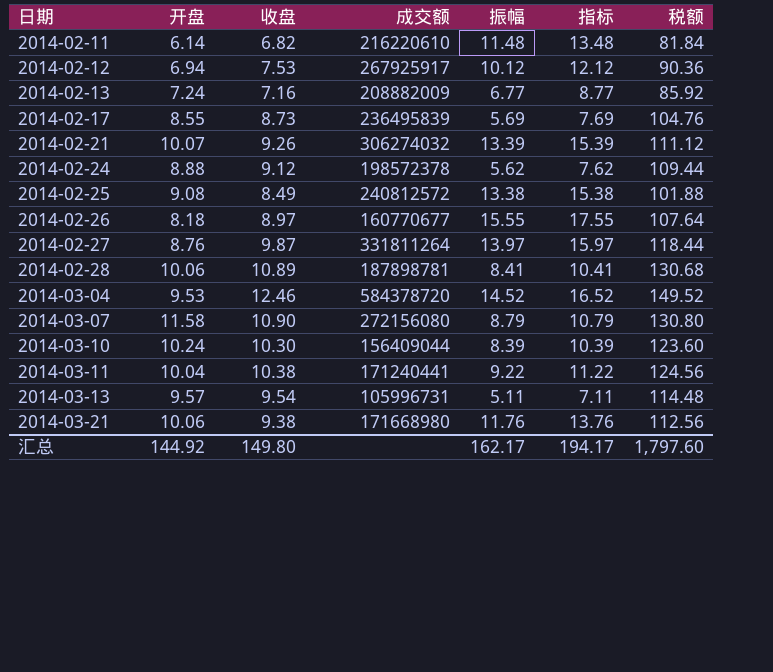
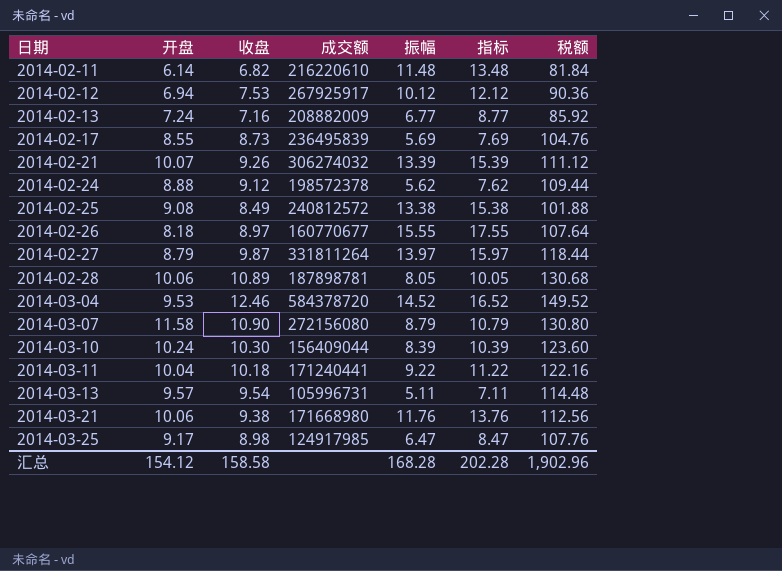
2014-02-27 | 开盘: 8.76 -> 8.79
2014-02-28 | 振幅: 8.41 -> 8.05
2014-02-28 | 指标: 10.41 -> 10.05
2014-03-11 | 收盘: 10.38 -> 10.18
2014-03-11 | 税额: 124.56 -> 122.16
row 2014-03-25: none -> 9.17 | 8.98 | 124917985 | 6.47 | 8.47 | 107.76
汇总 | 开盘: 144.92 -> 154.12
汇总 | 收盘: 149.80 -> 158.58
汇总 | 振幅: 162.17 -> 168.28
汇总 | 指标: 194.17 -> 202.28
汇总 | 税额: 1,797.60 -> 1,902.96

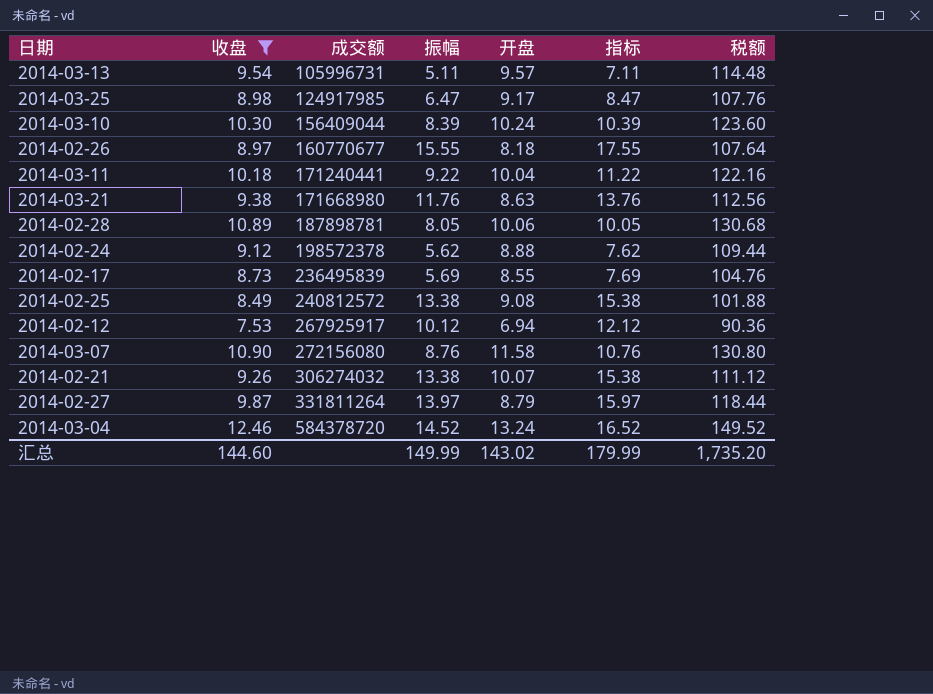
filter: none -> 收盘 >= 7.53
row order: 日期 ascending -> 成交额 ascending
column 开盘 | position: 2 -> 5
2014-03-21 | 开盘: 10.06 -> 8.63
2014-03-07 | 振幅: 8.79 -> 8.76
2014-03-07 | 指标: 10.79 -> 10.76
2014-02-21 | 振幅: 13.39 -> 13.38
2014-02-21 | 指标: 15.39 -> 15.38
2014-03-04 | 开盘: 9.53 -> 13.24
汇总 | 收盘: 158.58 -> 144.60
汇总 | 振幅: 168.28 -> 149.99
汇总 | 开盘: 154.12 -> 143.02
汇总 | 指标: 202.28 -> 179.99
汇总 | 税额: 1,902.96 -> 1,735.20

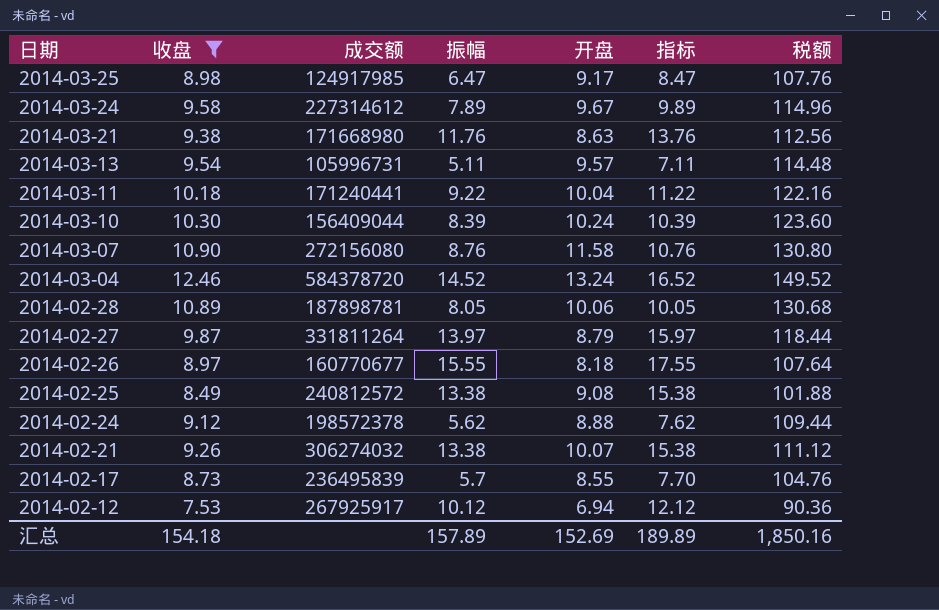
row order: 成交额 ascending -> 日期 descending
row 2014-03-24: none -> 9.58 | 227314612 | 7.89 | 9.67 | 9.89 | 114.96
2014-02-17 | 振幅: 5.69 -> 5.7
2014-02-17 | 指标: 7.69 -> 7.70
汇总 | 收盘: 144.60 -> 154.18
汇总 | 振幅: 149.99 -> 157.89
汇总 | 开盘: 143.02 -> 152.69
汇总 | 指标: 179.99 -> 189.89
汇总 | 税额: 1,735.20 -> 1,850.16

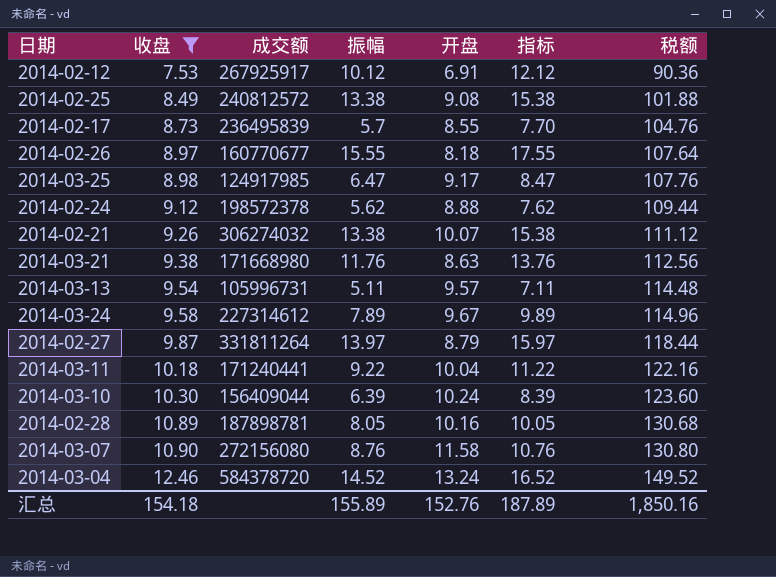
row order: 日期 descending -> 收盘 ascending
2014-02-12 | 开盘: 6.94 -> 6.91
2014-03-10 | 振幅: 8.39 -> 6.39
2014-03-10 | 指标: 10.39 -> 8.39
2014-02-28 | 开盘: 10.06 -> 10.16
汇总 | 振幅: 157.89 -> 155.89
汇总 | 开盘: 152.69 -> 152.76
汇总 | 指标: 189.89 -> 187.89

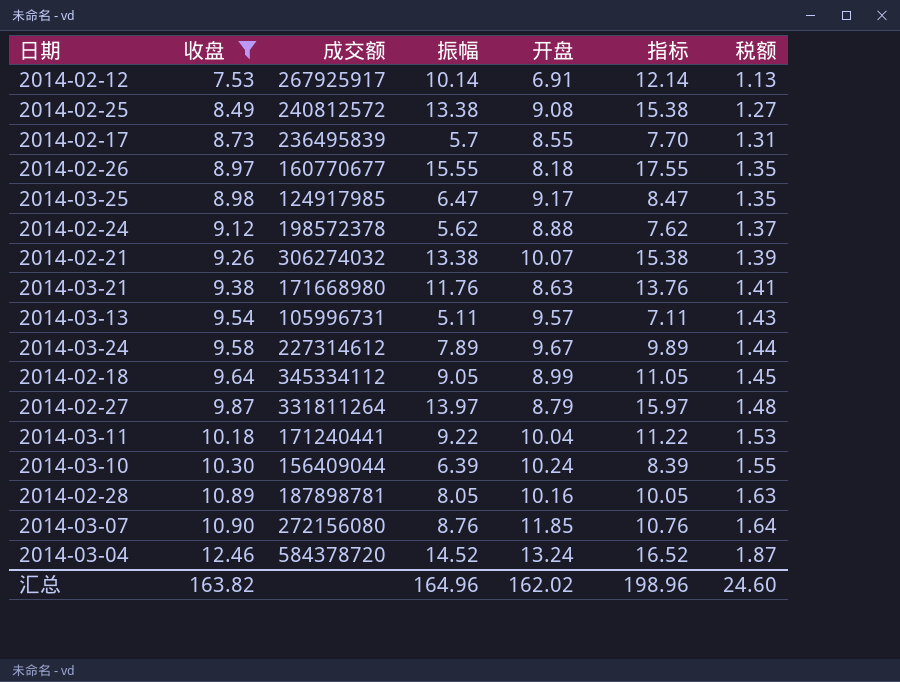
column 税额 | formula: [收盘] * 12 -> [收盘] * 0.15
2014-02-12 | 振幅: 10.12 -> 10.14
2014-02-12 | 指标: 12.12 -> 12.14
row 2014-02-18: none -> 9.64 | 345334112 | 9.05 | 8.99 | 11.05 | 1.45
2014-03-07 | 开盘: 11.58 -> 11.85
汇总 | 收盘: 154.18 -> 163.82
汇总 | 振幅: 155.89 -> 164.96
汇总 | 开盘: 152.76 -> 162.02
汇总 | 指标: 187.89 -> 198.96
汇总 | 税额: 1,850.16 -> 24.60

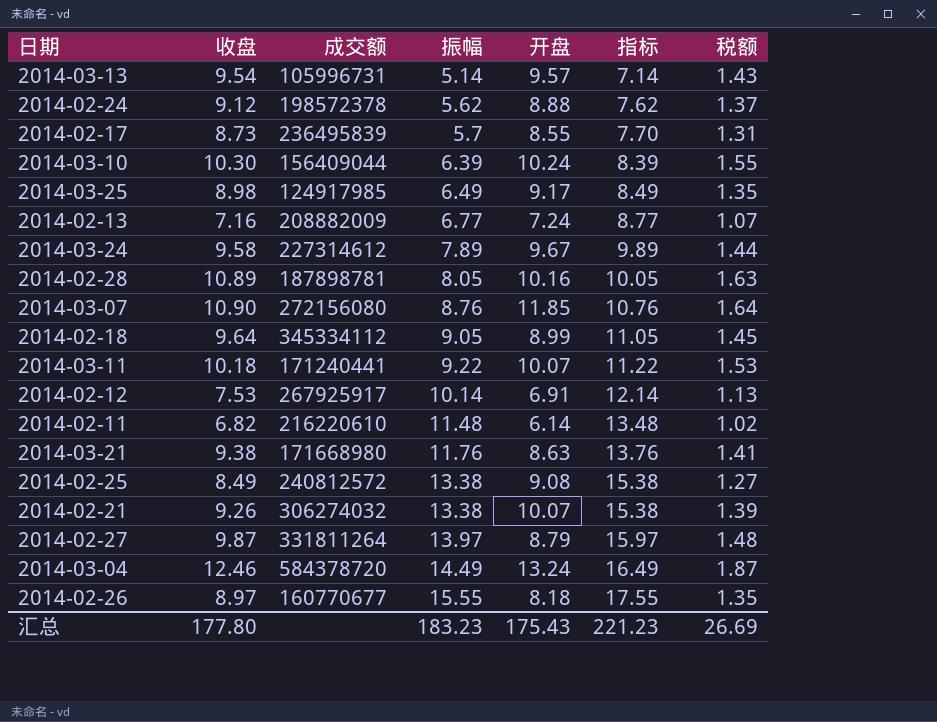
filter: 收盘 >= 7.53 -> none
row order: 收盘 ascending -> 振幅 ascending
2014-03-13 | 振幅: 5.11 -> 5.14
2014-03-13 | 指标: 7.11 -> 7.14
2014-03-25 | 振幅: 6.47 -> 6.49
2014-03-25 | 指标: 8.47 -> 8.49
2014-03-11 | 开盘: 10.04 -> 10.07
2014-03-04 | 振幅: 14.52 -> 14.49
2014-03-04 | 指标: 16.52 -> 16.49
汇总 | 收盘: 163.82 -> 177.80
汇总 | 振幅: 164.96 -> 183.23
汇总 | 开盘: 162.02 -> 175.43
汇总 | 指标: 198.96 -> 221.23
汇总 | 税额: 24.60 -> 26.69

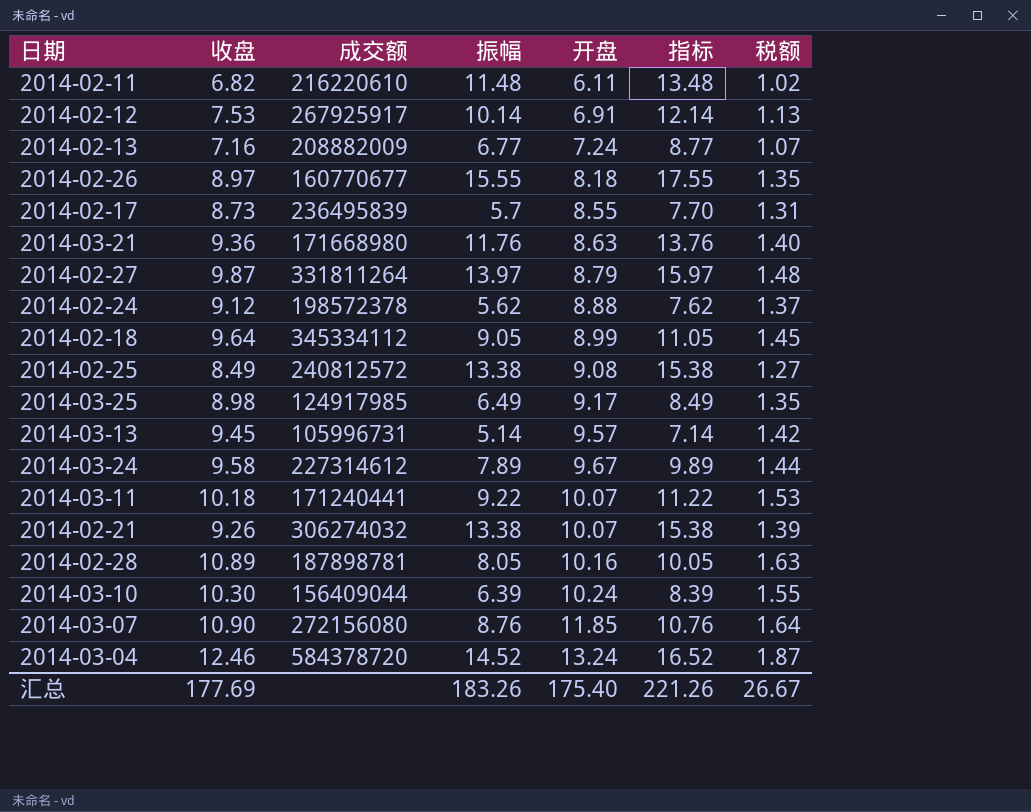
row order: 振幅 ascending -> 开盘 ascending
2014-02-11 | 开盘: 6.14 -> 6.11
2014-03-21 | 收盘: 9.38 -> 9.36
2014-03-21 | 税额: 1.41 -> 1.40
2014-03-13 | 收盘: 9.54 -> 9.45
2014-03-13 | 税额: 1.43 -> 1.42
2014-03-04 | 振幅: 14.49 -> 14.52
2014-03-04 | 指标: 16.49 -> 16.52
汇总 | 收盘: 177.80 -> 177.69
汇总 | 振幅: 183.23 -> 183.26
汇总 | 开盘: 175.43 -> 175.40
汇总 | 指标: 221.23 -> 221.26
汇总 | 税额: 26.69 -> 26.67

